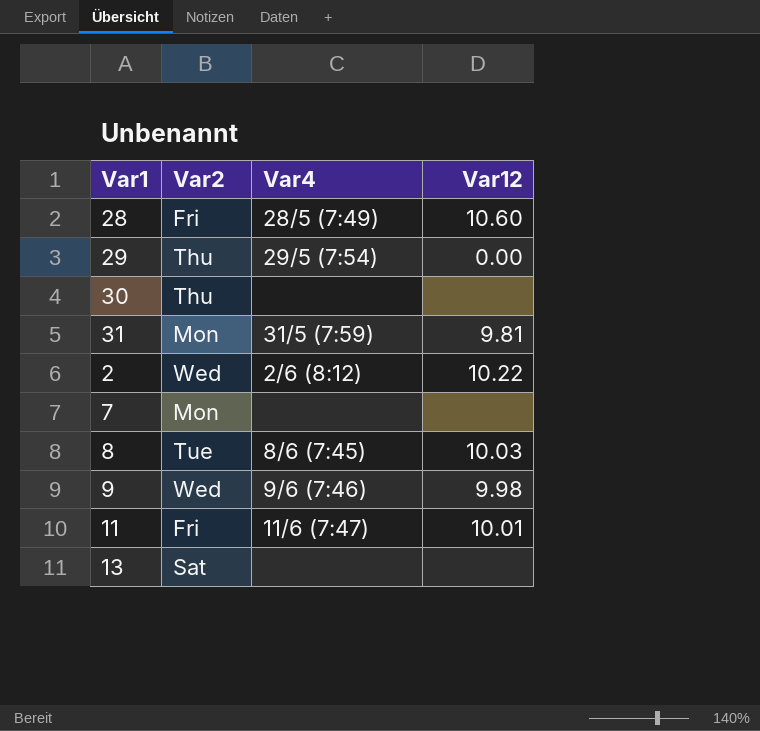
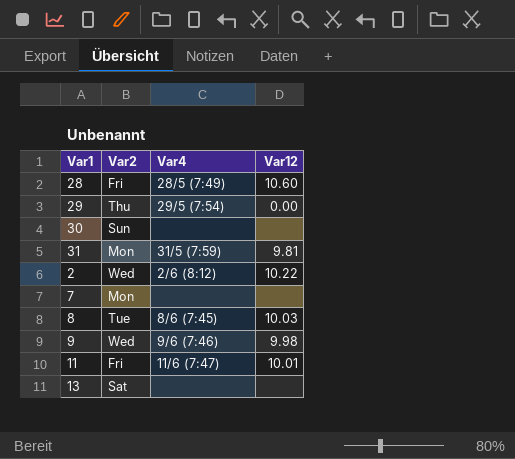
30 | Var2: Thu -> Sun

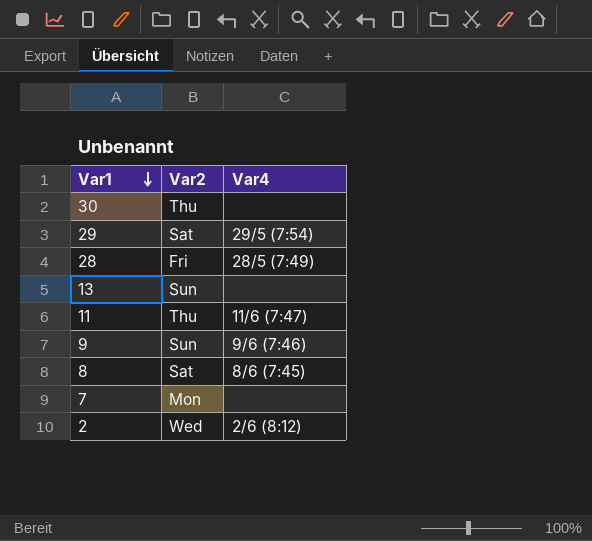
row order: none -> Var1 descending
column Var12 | position: 4 -> none
row 31: Mon | 31/5 (7:59) | 9.81 -> none
30 | Var2: Sun -> Thu
29 | Var2: Thu -> Sat
13 | Var2: Sat -> Sun
11 | Var2: Fri -> Thu
9 | Var2: Wed -> Sun
8 | Var2: Tue -> Sat

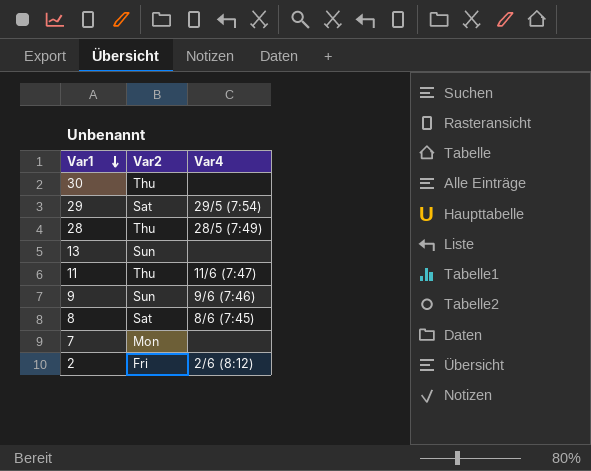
28 | Var2: Fri -> Thu
2 | Var2: Wed -> Fri

